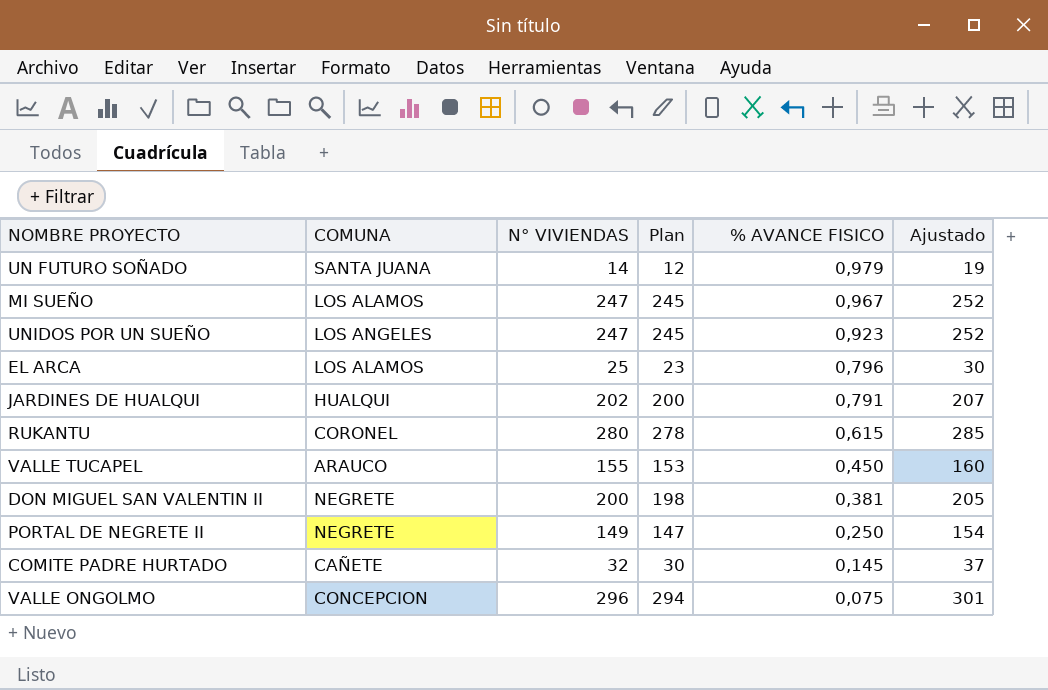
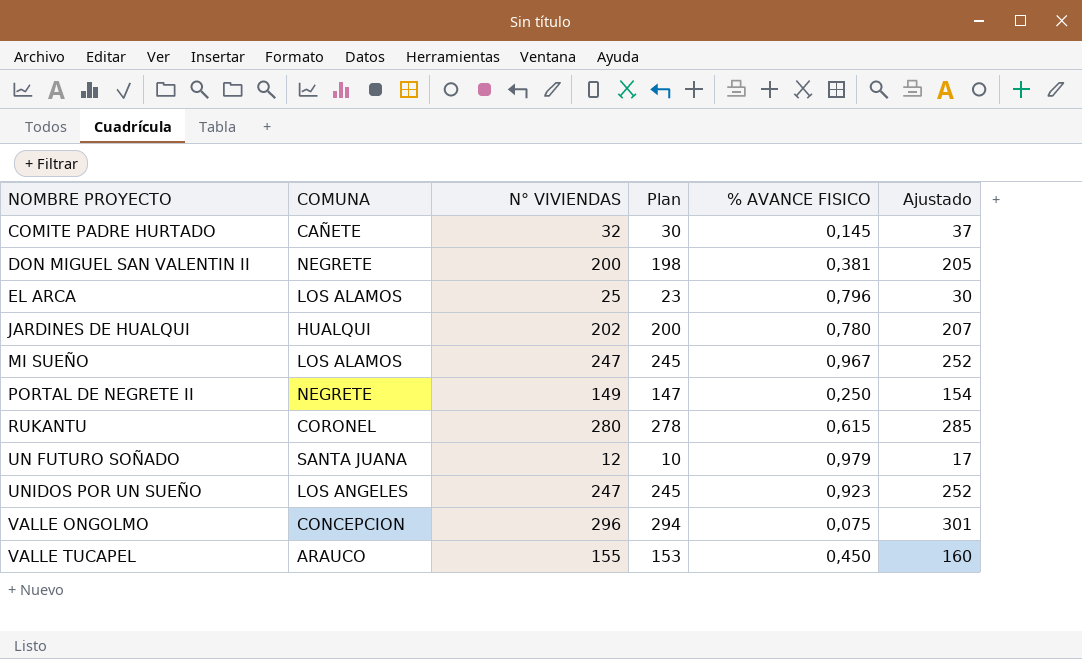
row order: % AVANCE FISICO descending -> NOMBRE PROYECTO ascending
JARDINES DE HUALQUI | % AVANCE FISICO: 0,791 -> 0,780
UN FUTURO SOÑADO | N° VIVIENDAS: 14 -> 12
UN FUTURO SOÑADO | Plan: 12 -> 10
UN FUTURO SOÑADO | Ajustado: 19 -> 17

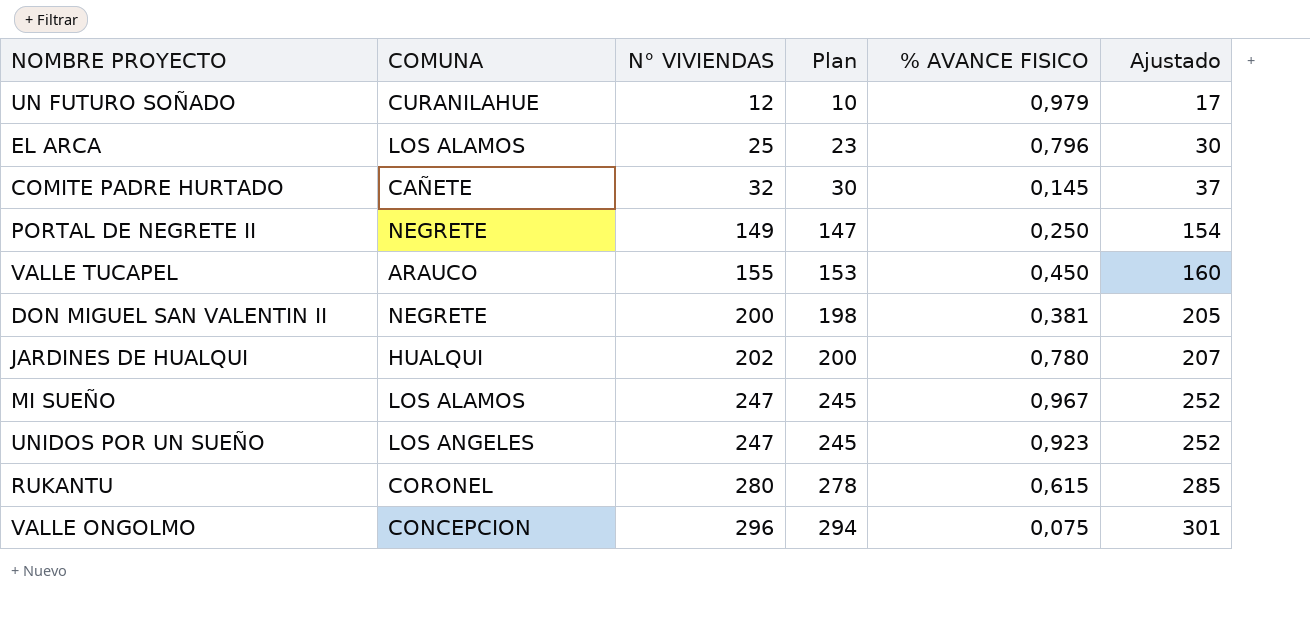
row order: NOMBRE PROYECTO ascending -> N° VIVIENDAS ascending
UN FUTURO SOÑADO | COMUNA: SANTA JUANA -> CURANILAHUE

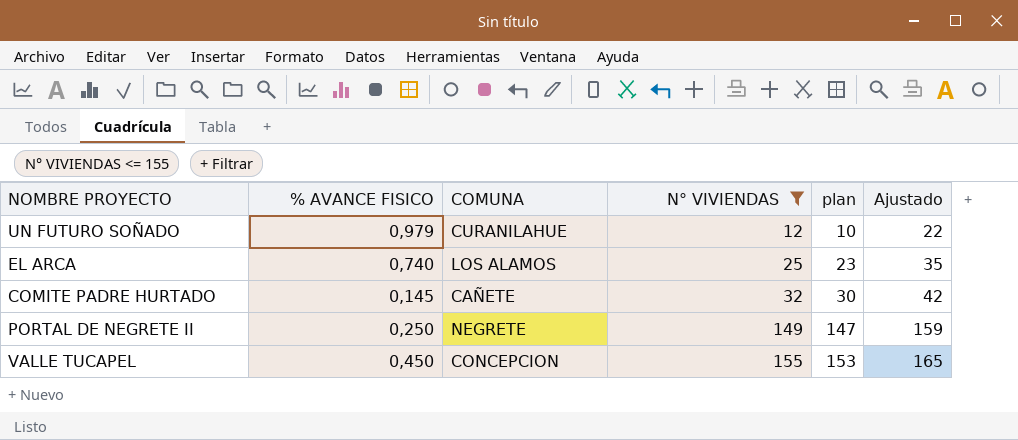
filter: none -> N° VIVIENDAS <= 155
column % AVANCE FISICO | position: 5 -> 2
column name: Plan -> plan
column Ajustado | formula: [N° VIVIENDAS] + 5 -> [N° VIVIENDAS] + 10
EL ARCA | % AVANCE FISICO: 0,796 -> 0,740
VALLE TUCAPEL | COMUNA: ARAUCO -> CONCEPCION

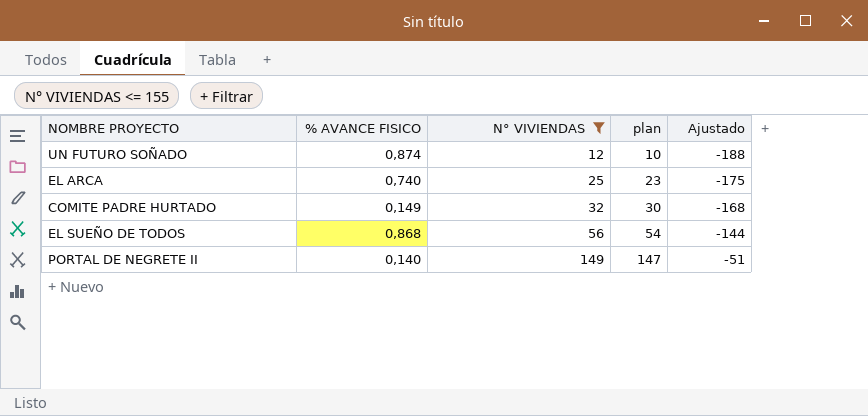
column COMUNA | position: 3 -> none
column Ajustado | formula: [N° VIVIENDAS] + 10 -> [N° VIVIENDAS] - 200
row VALLE TUCAPEL: 0,450 | CONCEPCION | 155 | 153 | 165 -> none
UN FUTURO SOÑADO | % AVANCE FISICO: 0,979 -> 0,874
COMITE PADRE HURTADO | % AVANCE FISICO: 0,145 -> 0,149
row EL SUEÑO DE TODOS: none -> 0,868 | 56 | 54 | -144
PORTAL DE NEGRETE II | % AVANCE FISICO: 0,250 -> 0,140

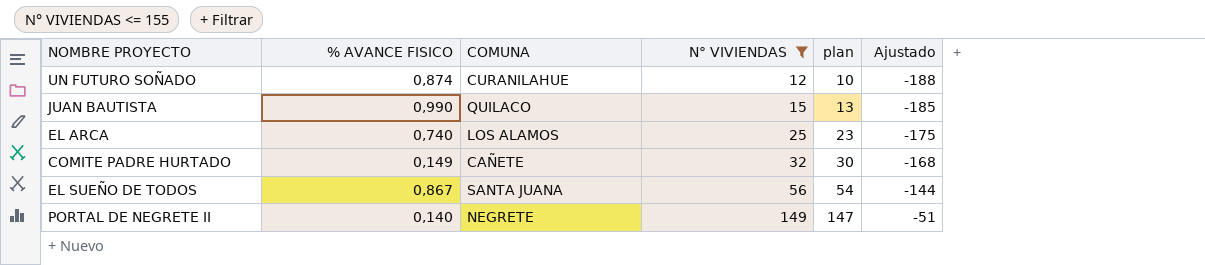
column COMUNA | position: none -> 3
row JUAN BAUTISTA: none -> 0,990 | QUILACO | 15 | 13 | -185
EL SUEÑO DE TODOS | % AVANCE FISICO: 0,868 -> 0,867

